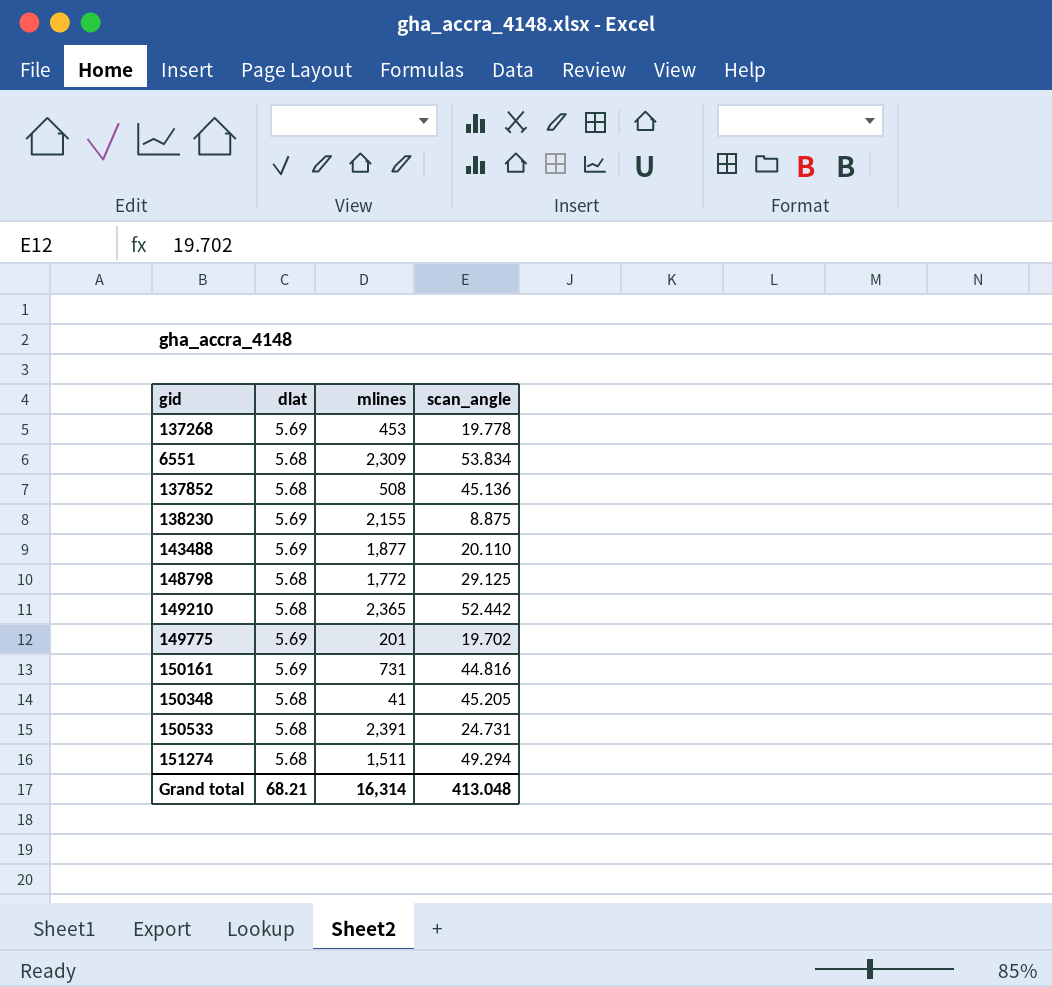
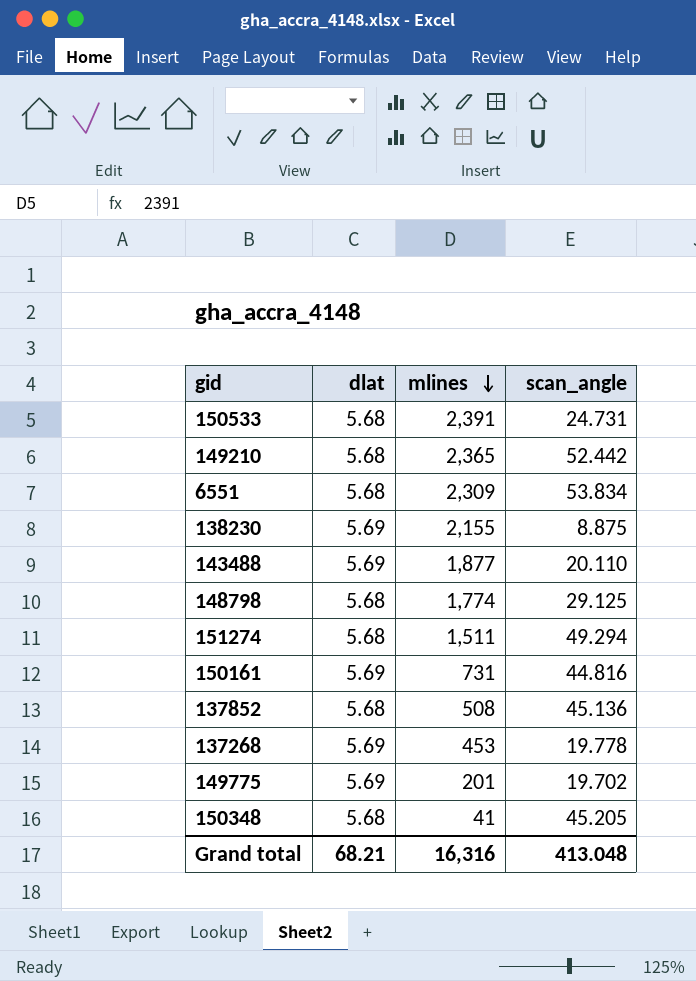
row order: none -> mlines descending
148798 | mlines: 1,772 -> 1,774
Grand total | mlines: 16,314 -> 16,316

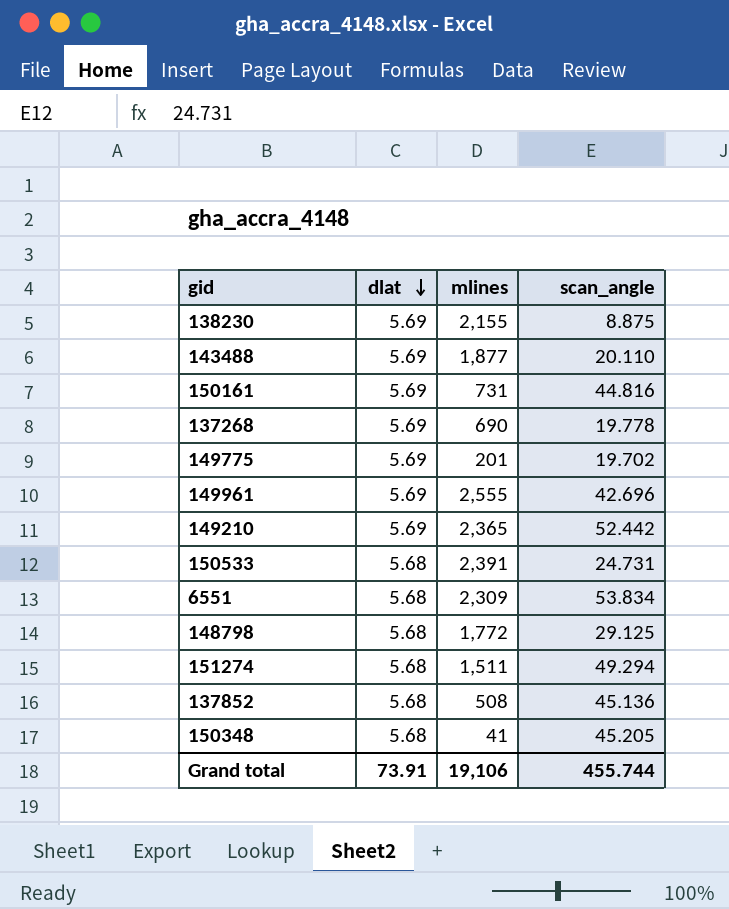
row order: mlines descending -> dlat descending
137268 | mlines: 453 -> 690
row 149961: none -> 5.69 | 2,555 | 42.696
149210 | dlat: 5.68 -> 5.69
148798 | mlines: 1,774 -> 1,772
Grand total | dlat: 68.21 -> 73.91
Grand total | mlines: 16,316 -> 19,106
Grand total | scan_angle: 413.048 -> 455.744

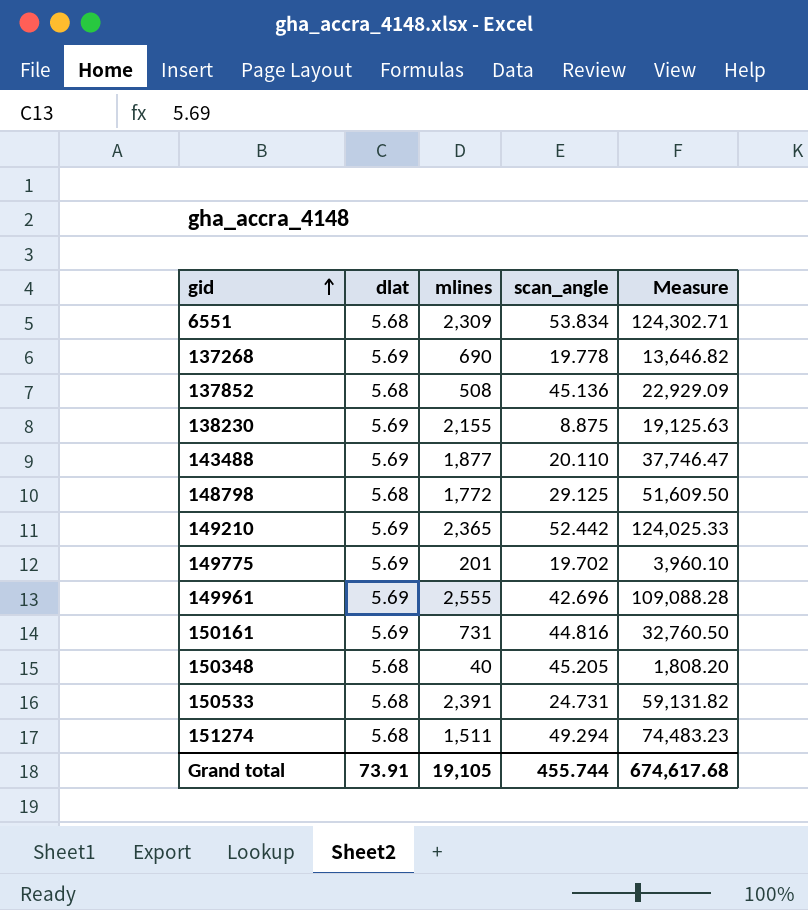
row order: dlat descending -> gid ascending
column Measure | formula: none -> [mlines] * [scan_angle]
150348 | mlines: 41 -> 40
Grand total | mlines: 19,106 -> 19,105

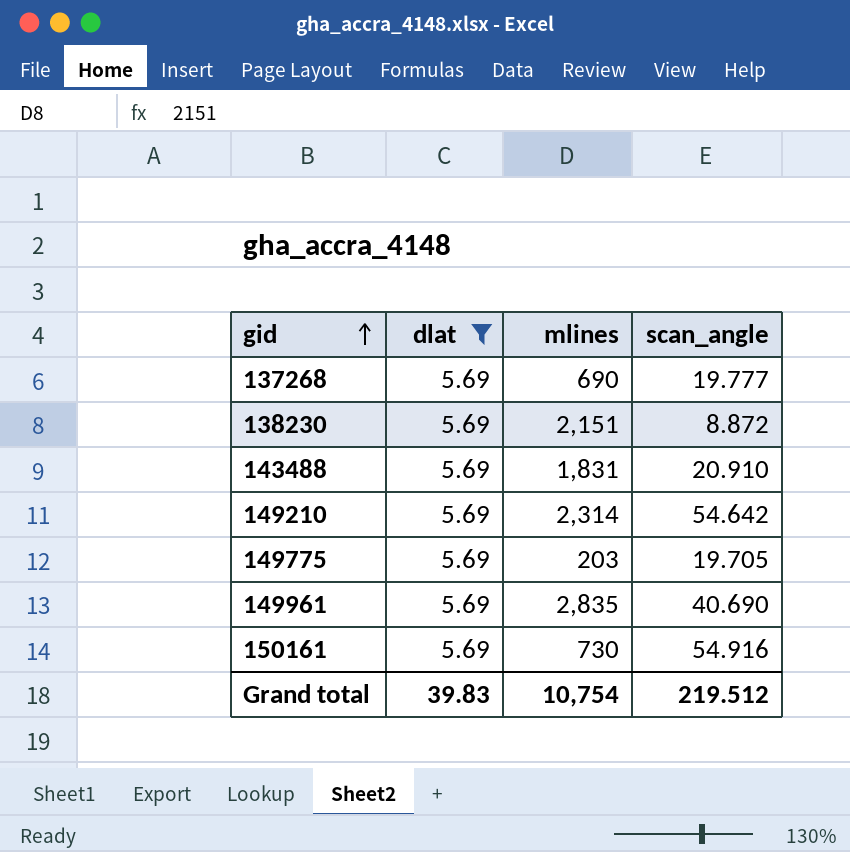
filter: none -> dlat = 5.69
column Measure | formula: [mlines] * [scan_angle] -> none
137268 | scan_angle: 19.778 -> 19.777
138230 | mlines: 2,155 -> 2,151
138230 | scan_angle: 8.875 -> 8.872
143488 | mlines: 1,877 -> 1,831
143488 | scan_angle: 20.110 -> 20.910
149210 | mlines: 2,365 -> 2,314
149210 | scan_angle: 52.442 -> 54.642
149775 | mlines: 201 -> 203
149775 | scan_angle: 19.702 -> 19.705
149961 | mlines: 2,555 -> 2,835
149961 | scan_angle: 42.696 -> 40.690
150161 | mlines: 731 -> 730
150161 | scan_angle: 44.816 -> 54.916
Grand total | dlat: 73.91 -> 39.83
Grand total | mlines: 19,105 -> 10,754
Grand total | scan_angle: 455.744 -> 219.512

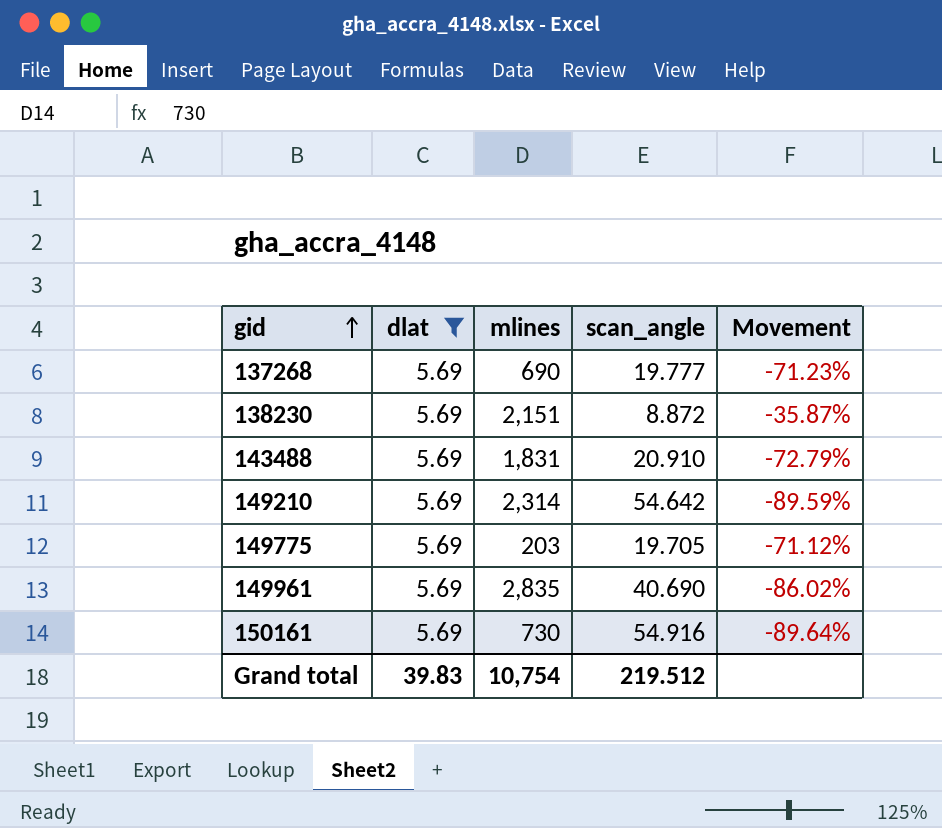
column Movement | formula: none -> ([dlat] - [scan_angle]) / [scan_angle]

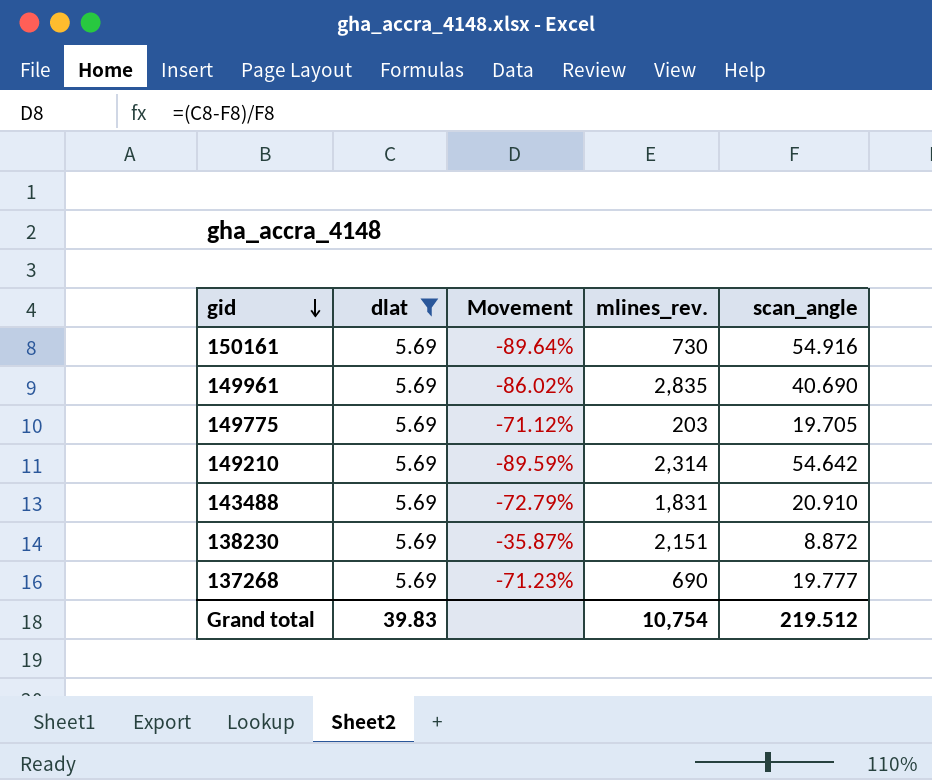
row order: gid ascending -> gid descending
column Movement | position: 5 -> 3
column name: mlines -> mlines_rev.

